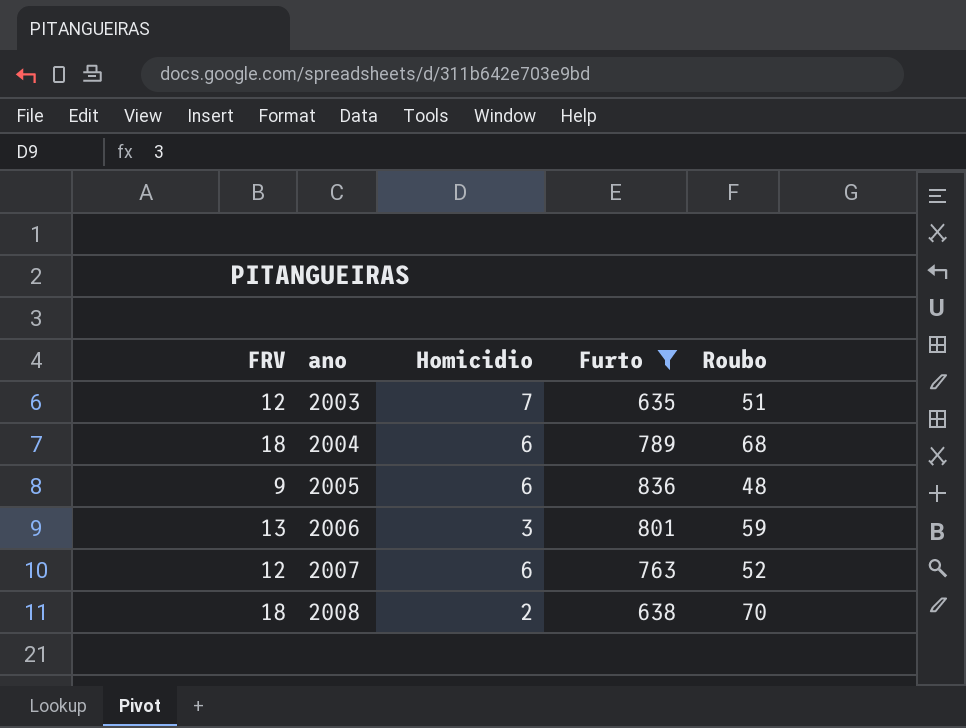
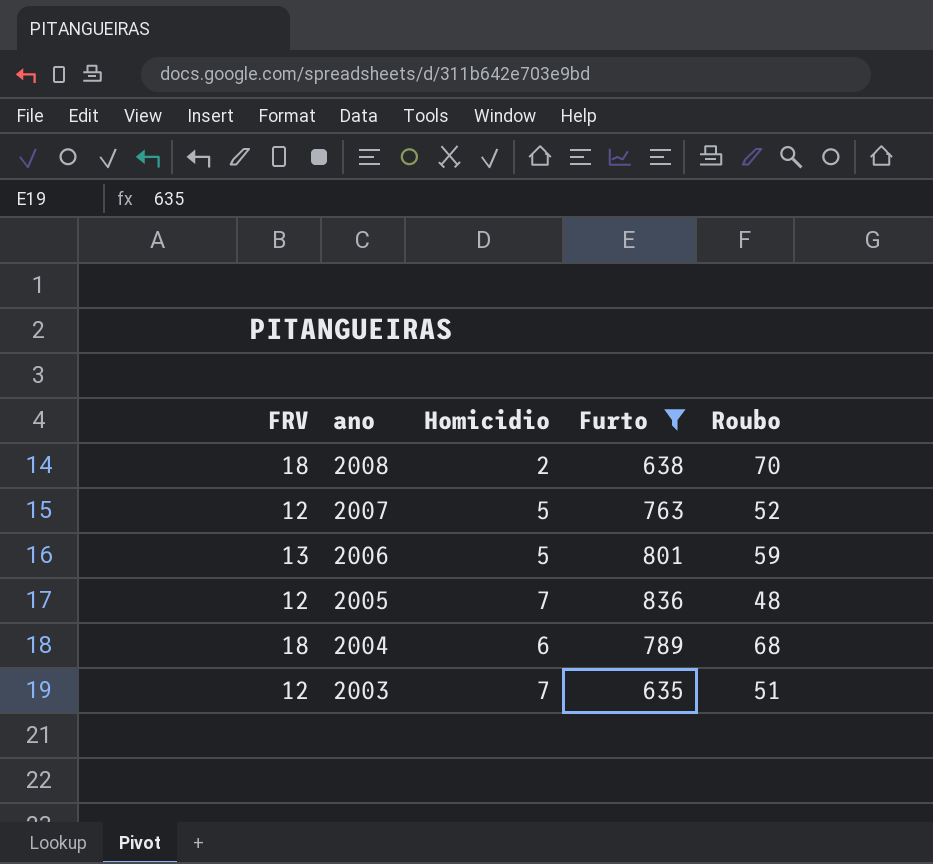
row order: ano ascending -> ano descending
2007 | Homicidio: 6 -> 5
2006 | Homicidio: 3 -> 5
2005 | FRV: 9 -> 12
2005 | Homicidio: 6 -> 7

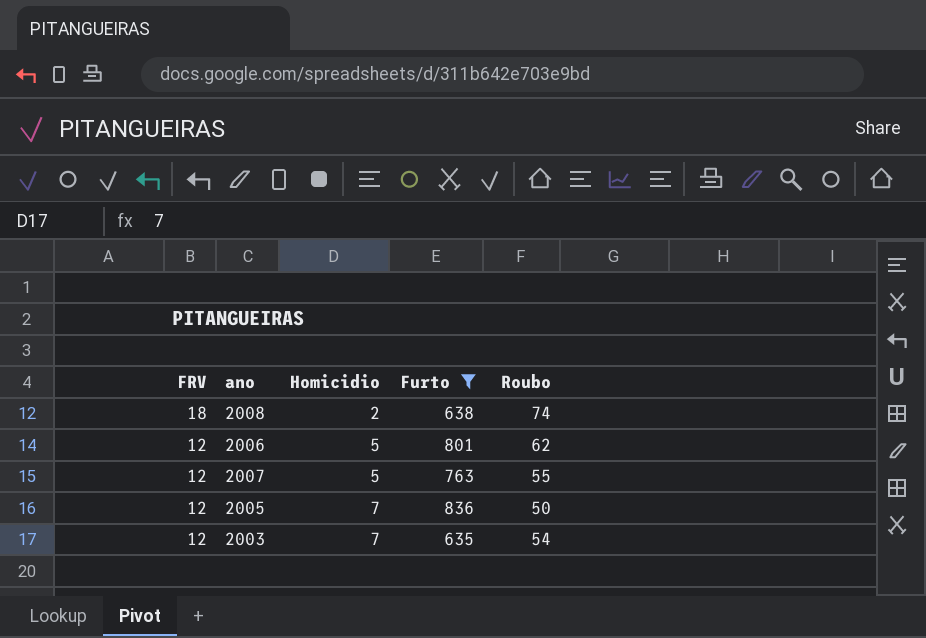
row order: ano descending -> FRV descending
row 2004: 18 | 6 | 789 | 68 -> none
2008 | Roubo: 70 -> 74
2006 | FRV: 13 -> 12
2006 | Roubo: 59 -> 62
2007 | Roubo: 52 -> 55
2005 | Roubo: 48 -> 50
2003 | Roubo: 51 -> 54

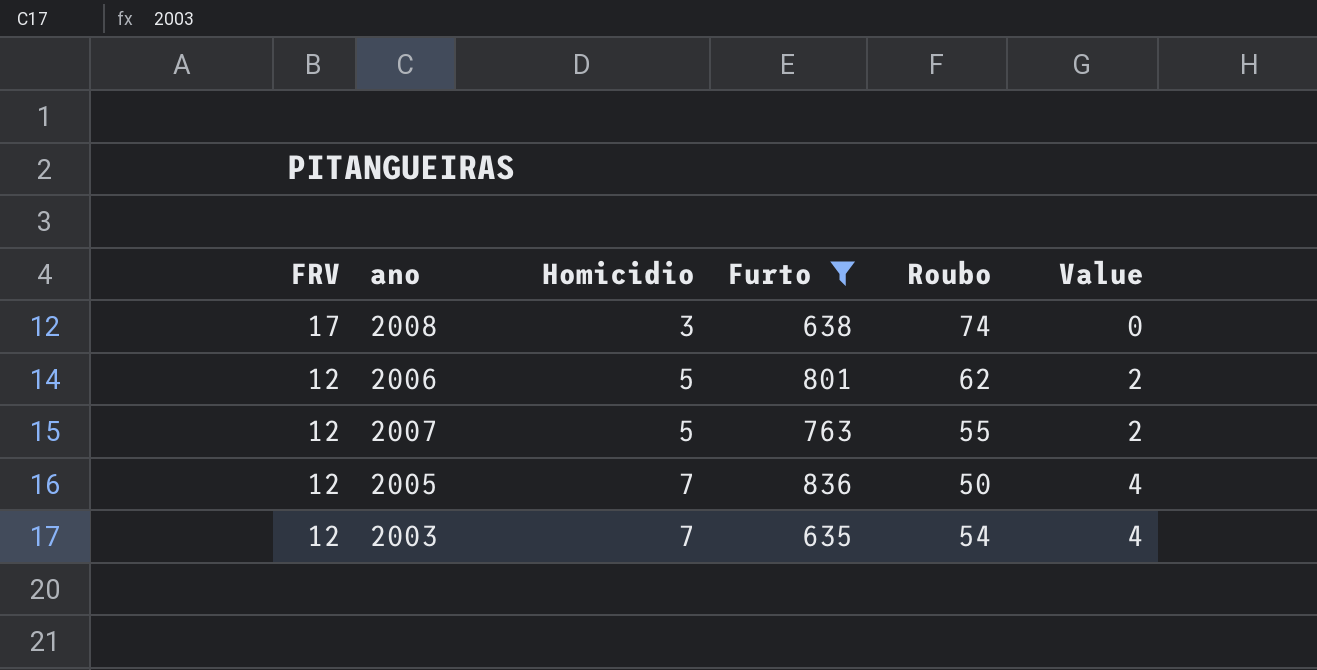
column Value | formula: none -> [Homicidio] - 3
2008 | FRV: 18 -> 17
2008 | Homicidio: 2 -> 3

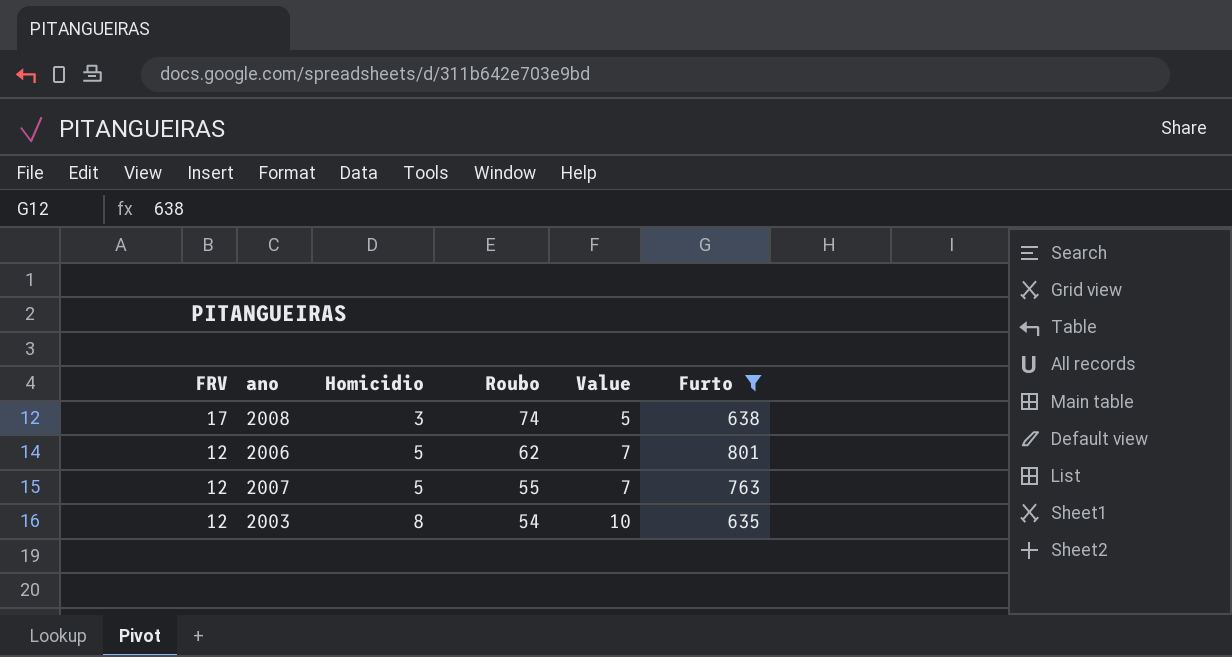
column Value | formula: [Homicidio] - 3 -> [Homicidio] + 2
column Furto | position: 4 -> 6
row 2005: 12 | 7 | 836 | 50 | 4 -> none
2003 | Homicidio: 7 -> 8

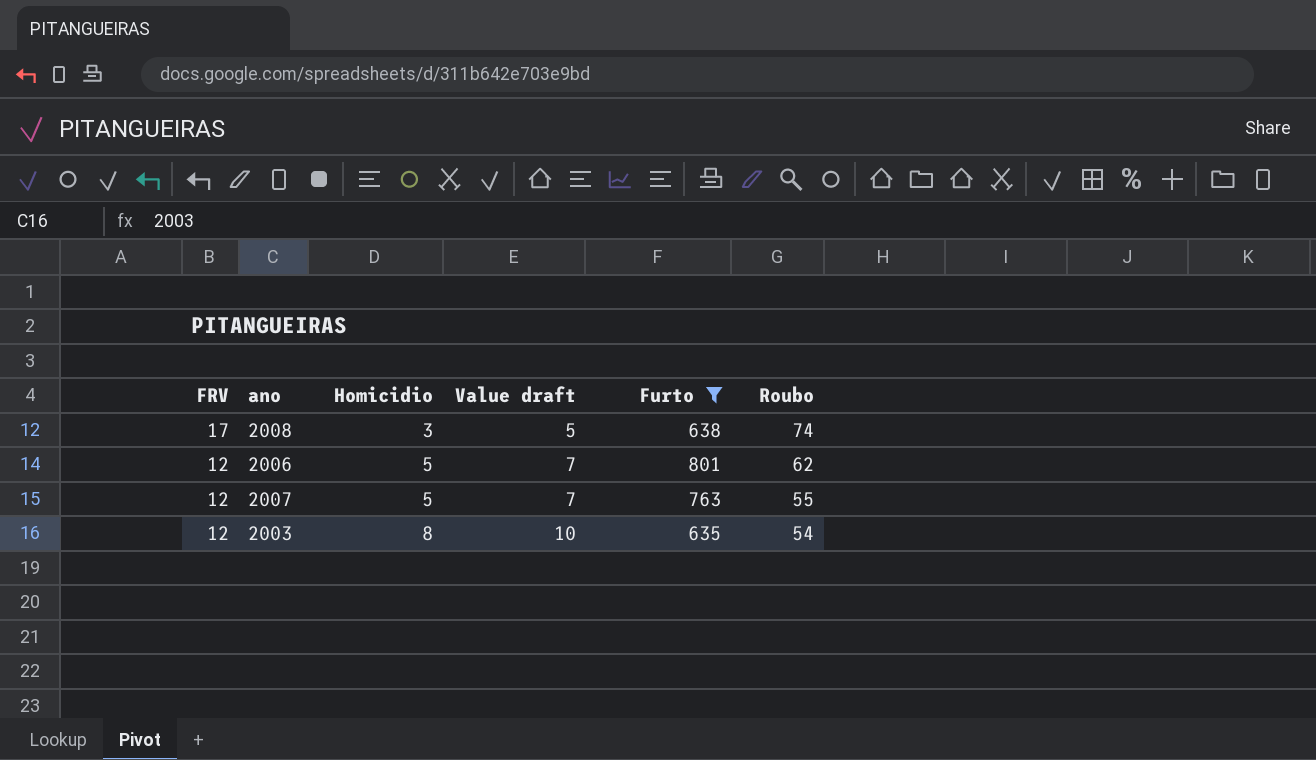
column name: Value -> Value draft
column Roubo | position: 4 -> 6

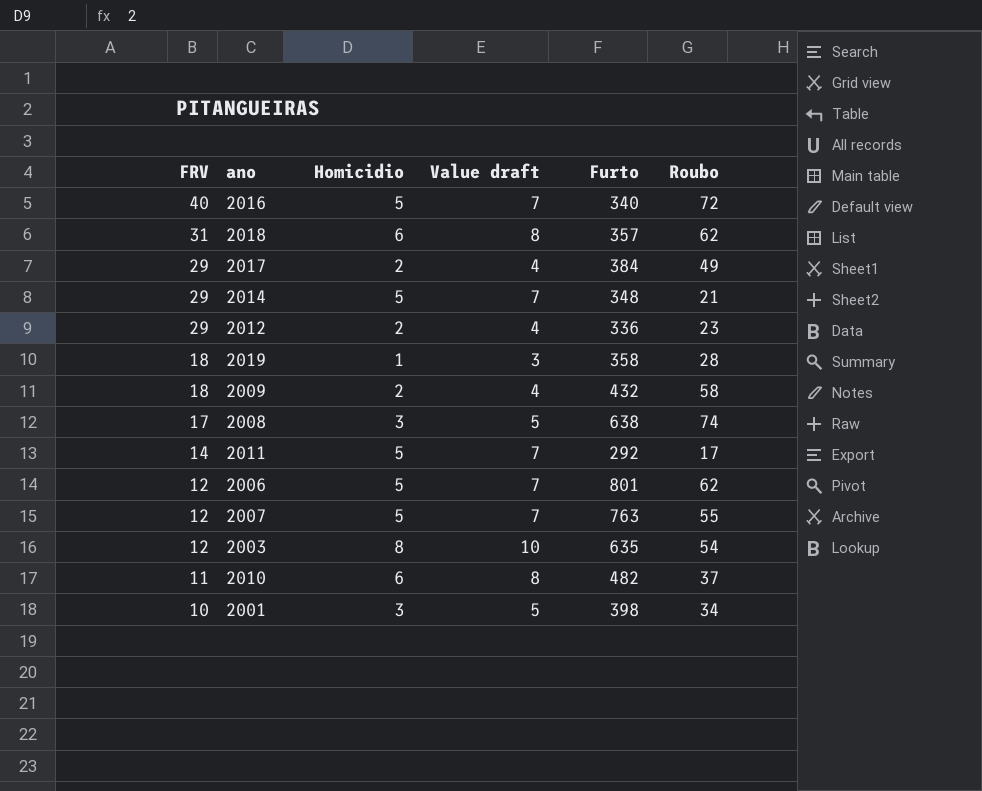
filter: Furto >= 635 -> none

